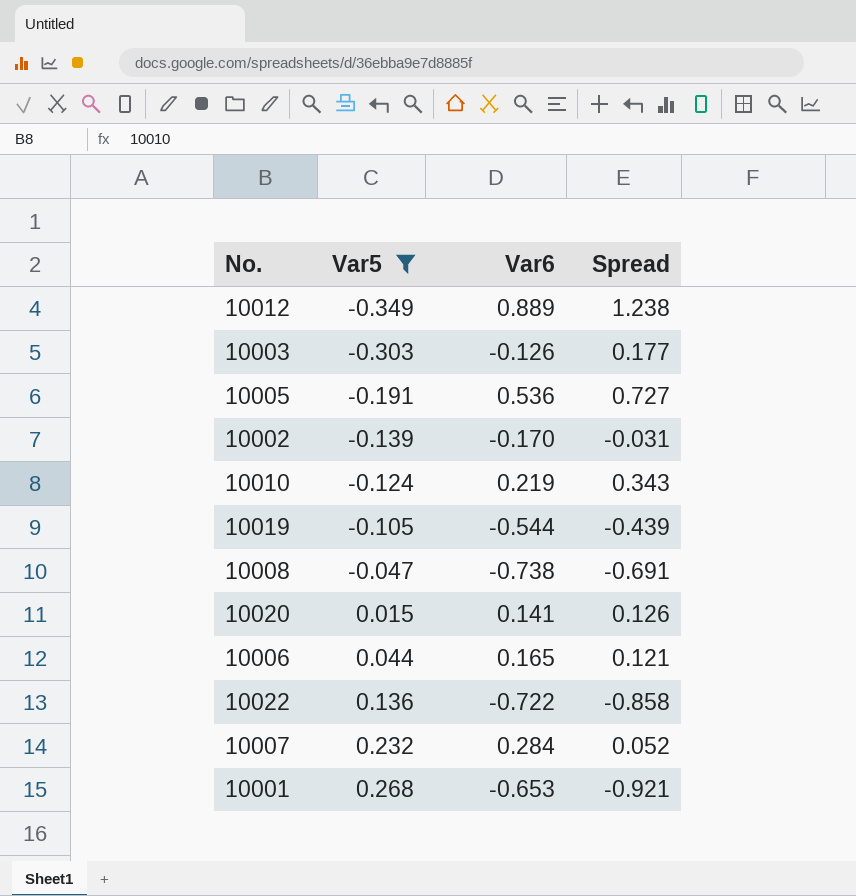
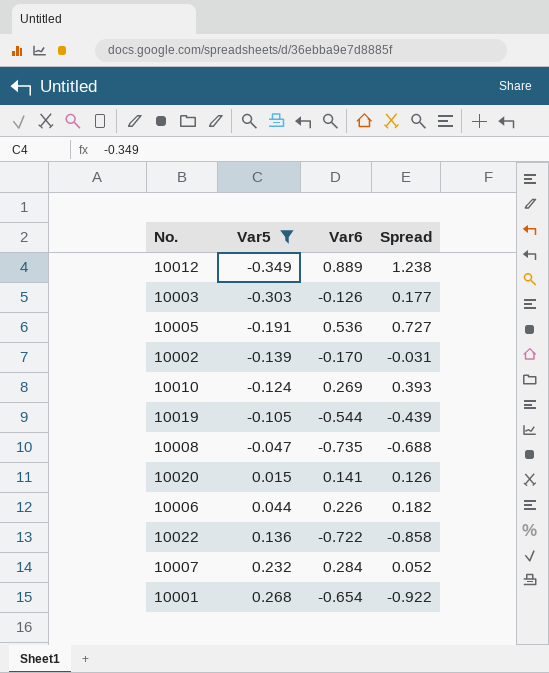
10010 | Var6: 0.219 -> 0.269
10010 | Spread: 0.343 -> 0.393
10008 | Var6: -0.738 -> -0.735
10008 | Spread: -0.691 -> -0.688
10006 | Var6: 0.165 -> 0.226
10006 | Spread: 0.121 -> 0.182
10001 | Var6: -0.653 -> -0.654
10001 | Spread: -0.921 -> -0.922

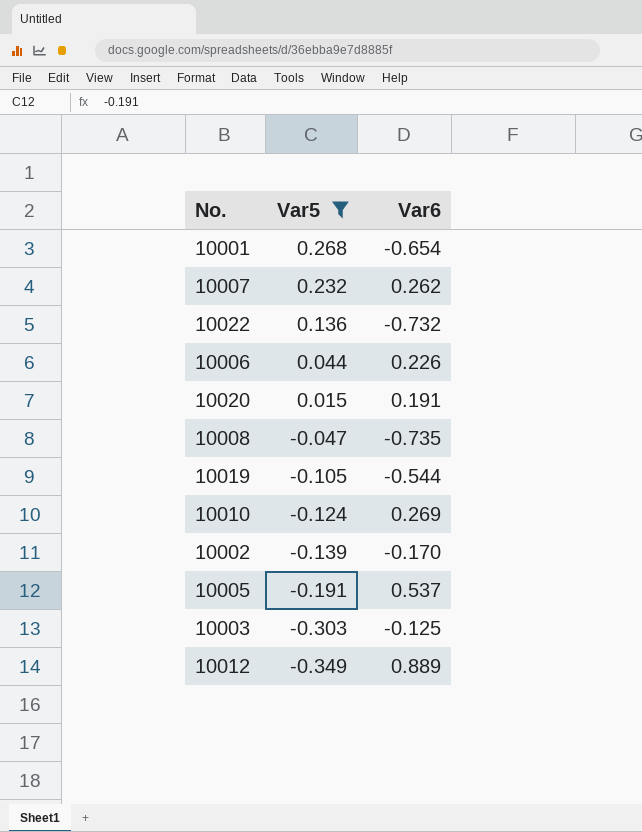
row order: Var5 ascending -> Var5 descending
column Spread | formula: [Var6] - [Var5] -> none
10007 | Var6: 0.284 -> 0.262
10022 | Var6: -0.722 -> -0.732
10020 | Var6: 0.141 -> 0.191
10005 | Var6: 0.536 -> 0.537
10003 | Var6: -0.126 -> -0.125

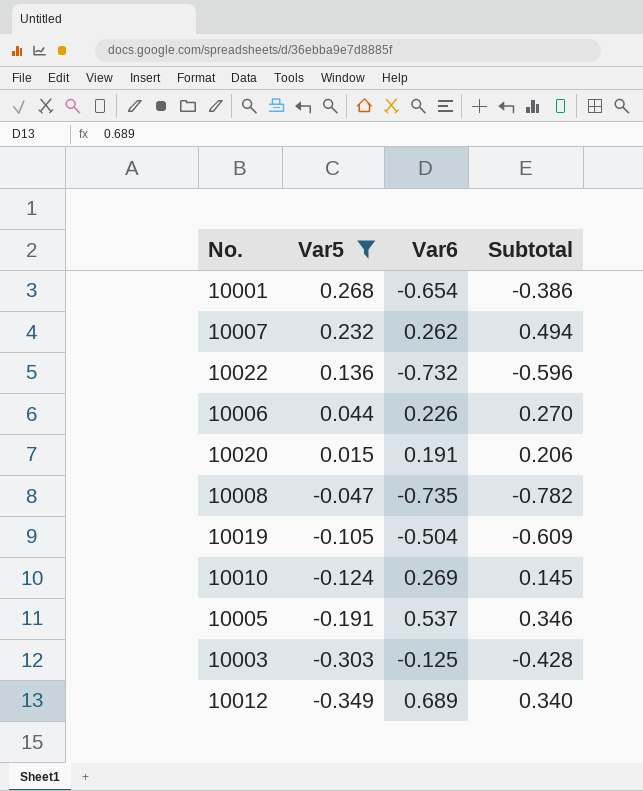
column Subtotal | formula: none -> [Var5] + [Var6]
row 10002: -0.139 | -0.170 -> none
10019 | Var6: -0.544 -> -0.504
10012 | Var6: 0.889 -> 0.689

